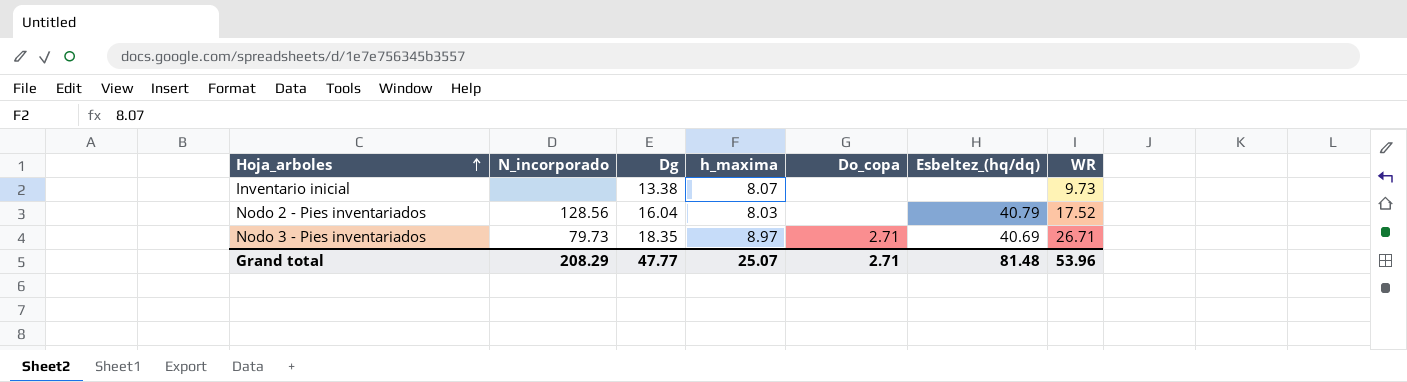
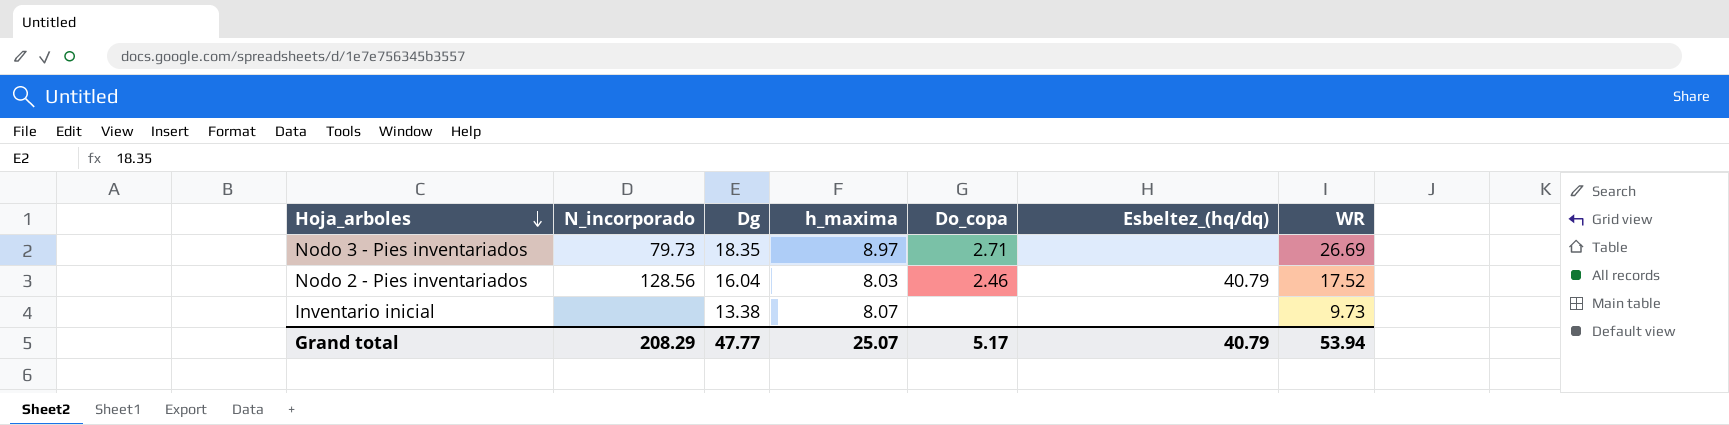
row order: Hoja_arboles ascending -> Hoja_arboles descending
Nodo 3 - Pies inventariados | Esbeltez_(hq/dq): 40.69 -> none
Nodo 3 - Pies inventariados | WR: 26.71 -> 26.69
Nodo 2 - Pies inventariados | Do_copa: none -> 2.46
Grand total | Do_copa: 2.71 -> 5.17
Grand total | Esbeltez_(hq/dq): 81.48 -> 40.79
Grand total | WR: 53.96 -> 53.94

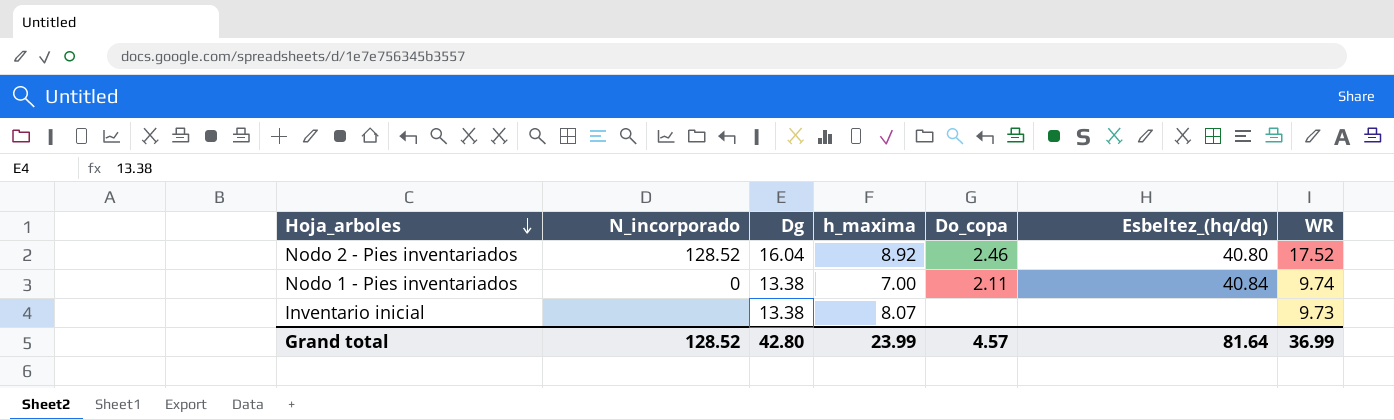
row Nodo 3 - Pies inventariados: 79.73 | 18.35 | 8.97 | 2.71 | none | 26.69 -> none
Nodo 2 - Pies inventariados | N_incorporado: 128.56 -> 128.52
Nodo 2 - Pies inventariados | h_maxima: 8.03 -> 8.92
Nodo 2 - Pies inventariados | Esbeltez_(hq/dq): 40.79 -> 40.80
row Nodo 1 - Pies inventariados: none -> 0 | 13.38 | 7.00 | 2.11 | 40.84 | 9.74
Grand total | N_incorporado: 208.29 -> 128.52
Grand total | Dg: 47.77 -> 42.80
Grand total | h_maxima: 25.07 -> 23.99
Grand total | Do_copa: 5.17 -> 4.57
Grand total | Esbeltez_(hq/dq): 40.79 -> 81.64
Grand total | WR: 53.94 -> 36.99

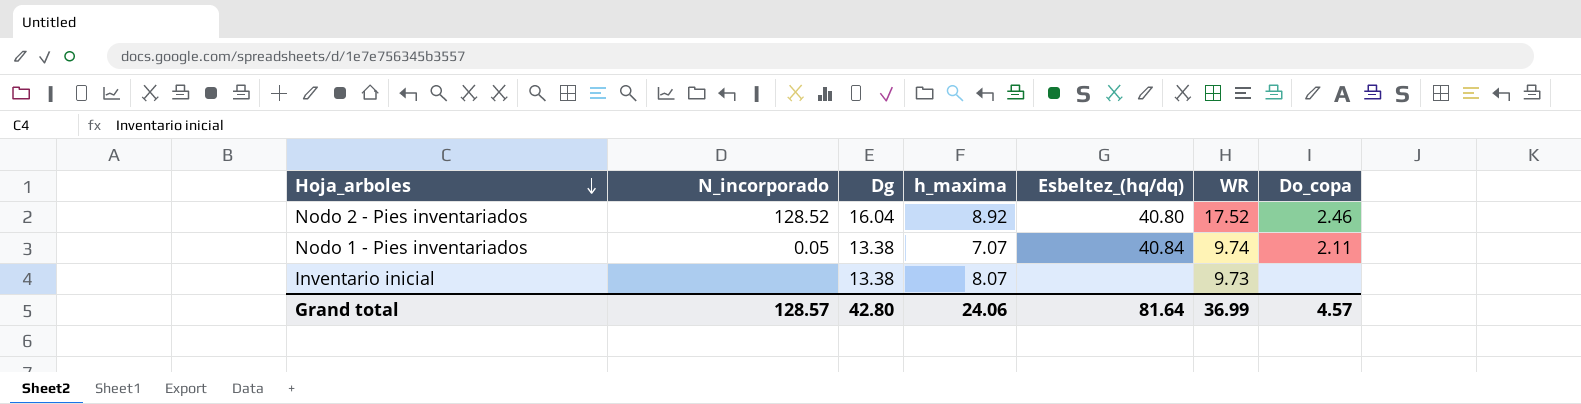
column Do_copa | position: 5 -> 7
Nodo 1 - Pies inventariados | N_incorporado: 0 -> 0.05
Nodo 1 - Pies inventariados | h_maxima: 7.00 -> 7.07
Grand total | N_incorporado: 128.52 -> 128.57
Grand total | h_maxima: 23.99 -> 24.06

